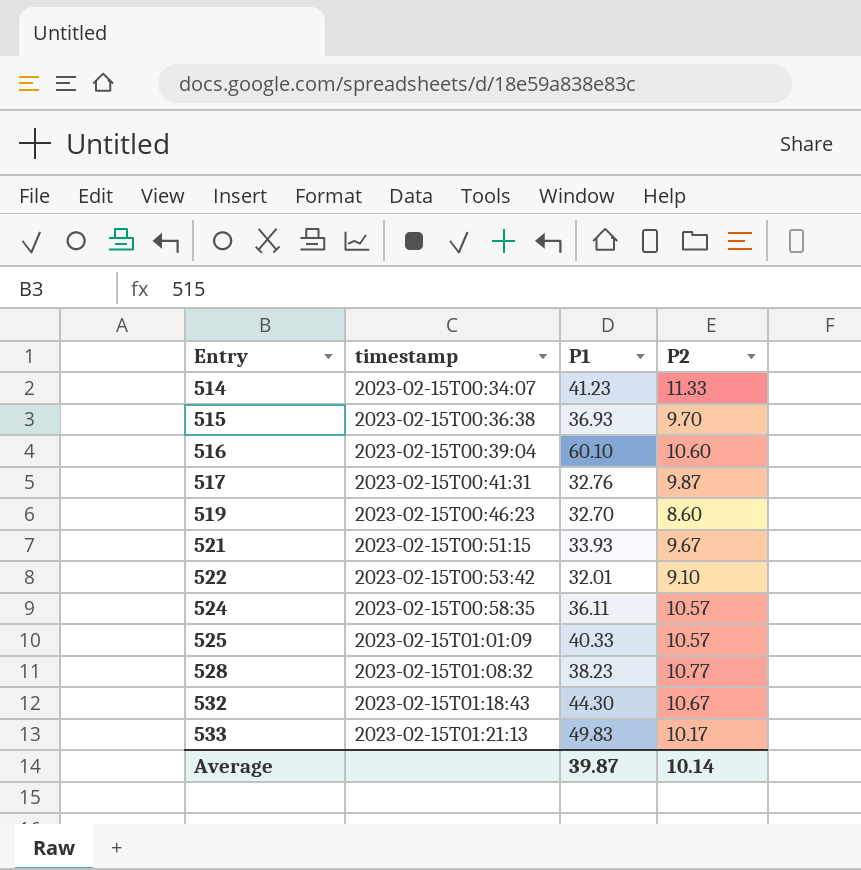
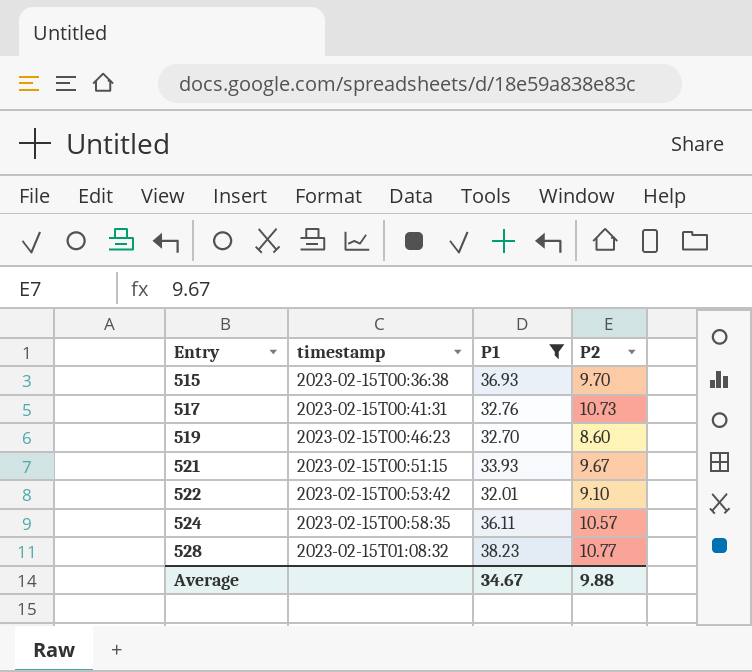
filter: none -> P1 <= 38.23
517 | P2: 9.87 -> 10.73
Average | P1: 39.87 -> 34.67
Average | P2: 10.14 -> 9.88

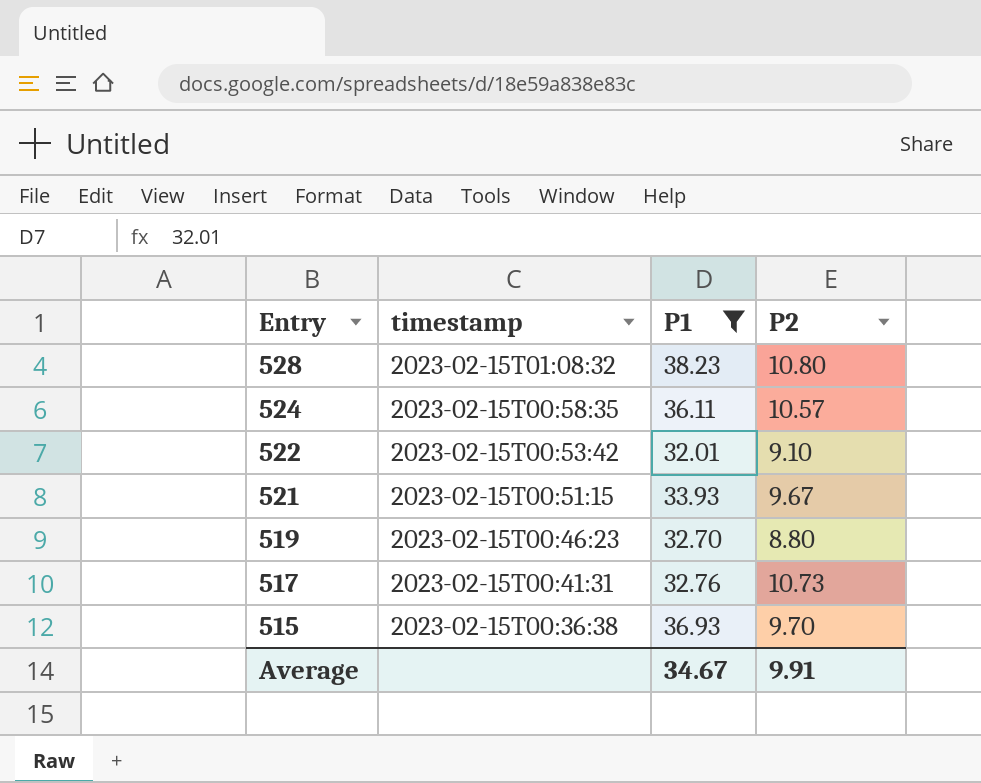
row order: Entry ascending -> Entry descending
528 | P2: 10.77 -> 10.80
519 | P2: 8.60 -> 8.80
Average | P2: 9.88 -> 9.91

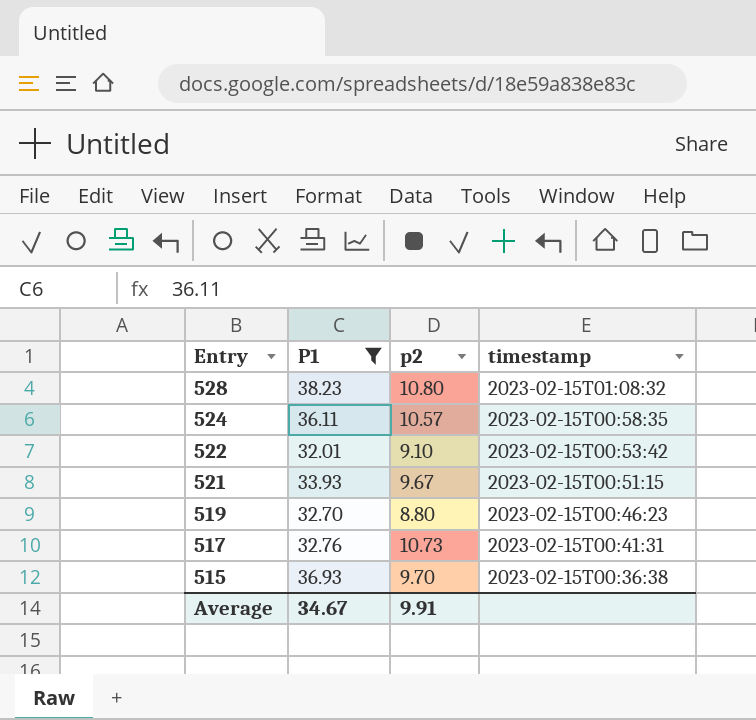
column name: P2 -> p2
column timestamp | position: 2 -> 4

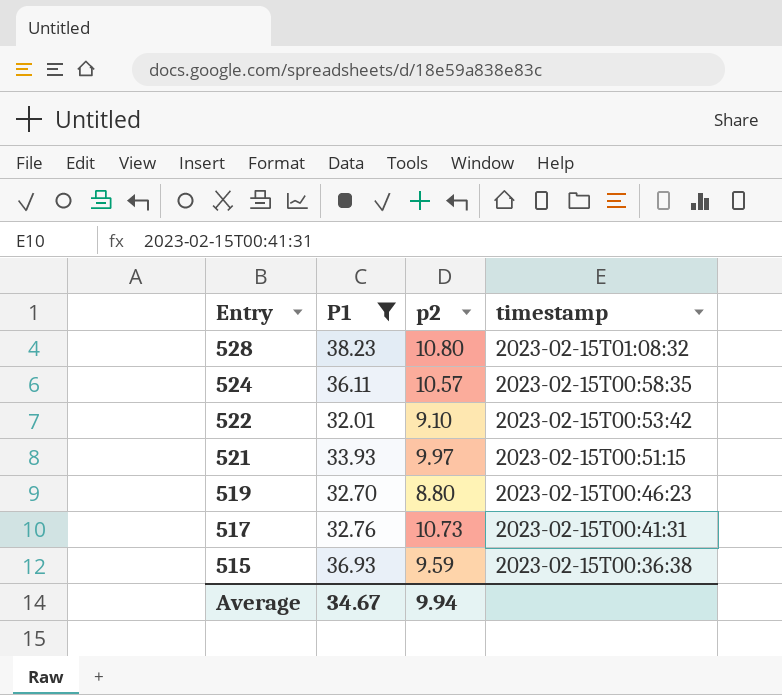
521 | p2: 9.67 -> 9.97
515 | p2: 9.70 -> 9.59
Average | p2: 9.91 -> 9.94

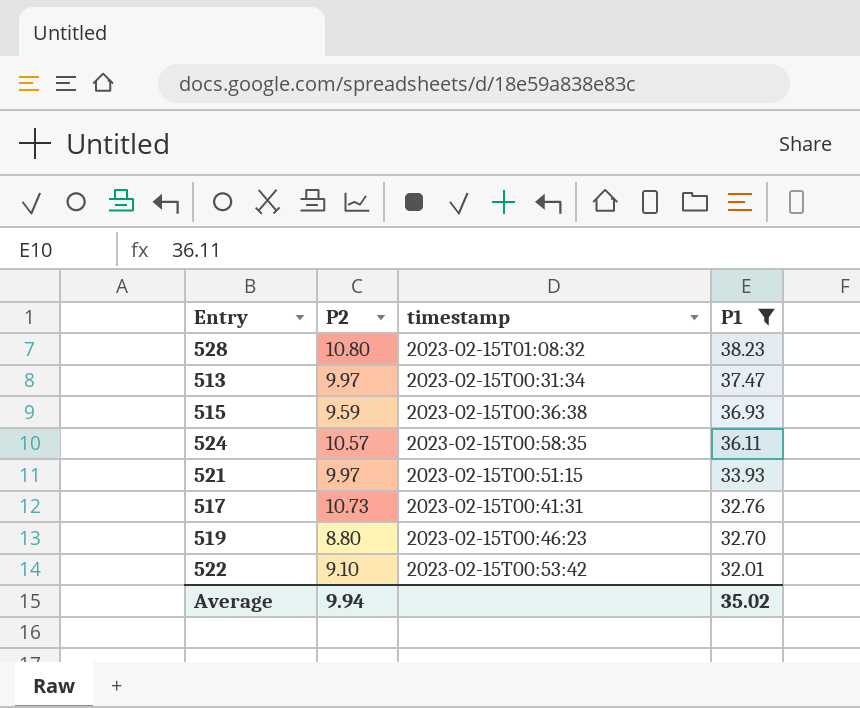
row order: Entry descending -> P1 descending
column name: p2 -> P2
column P1 | position: 2 -> 4
row 513: none -> 9.97 | 2023-02-15T00:31:34 | 37.47
Average | P1: 34.67 -> 35.02

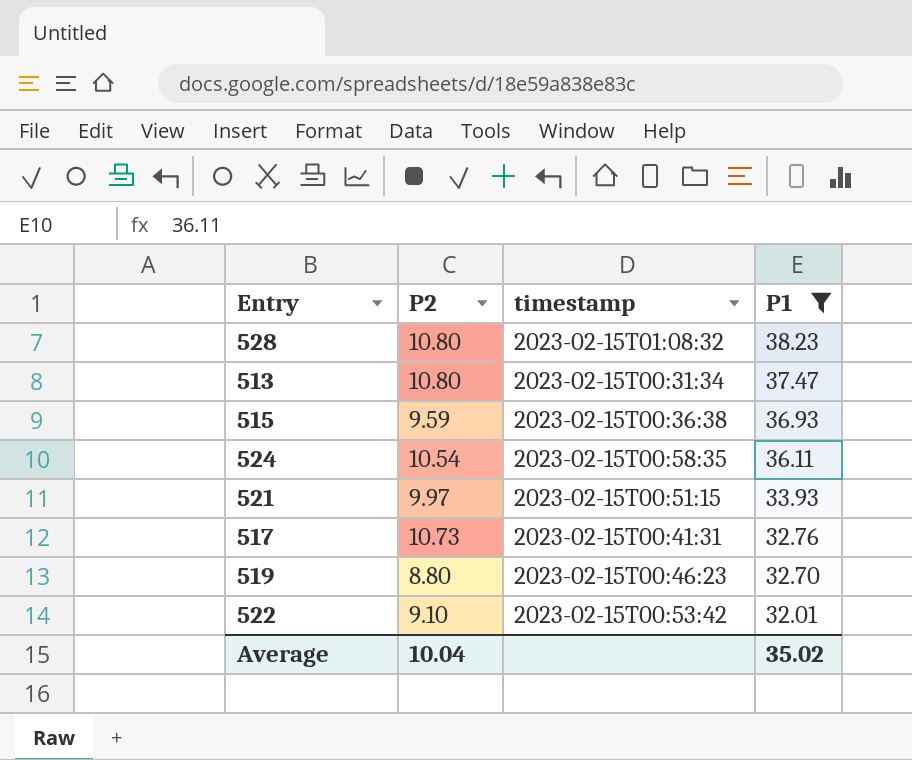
513 | P2: 9.97 -> 10.80
524 | P2: 10.57 -> 10.54
Average | P2: 9.94 -> 10.04

